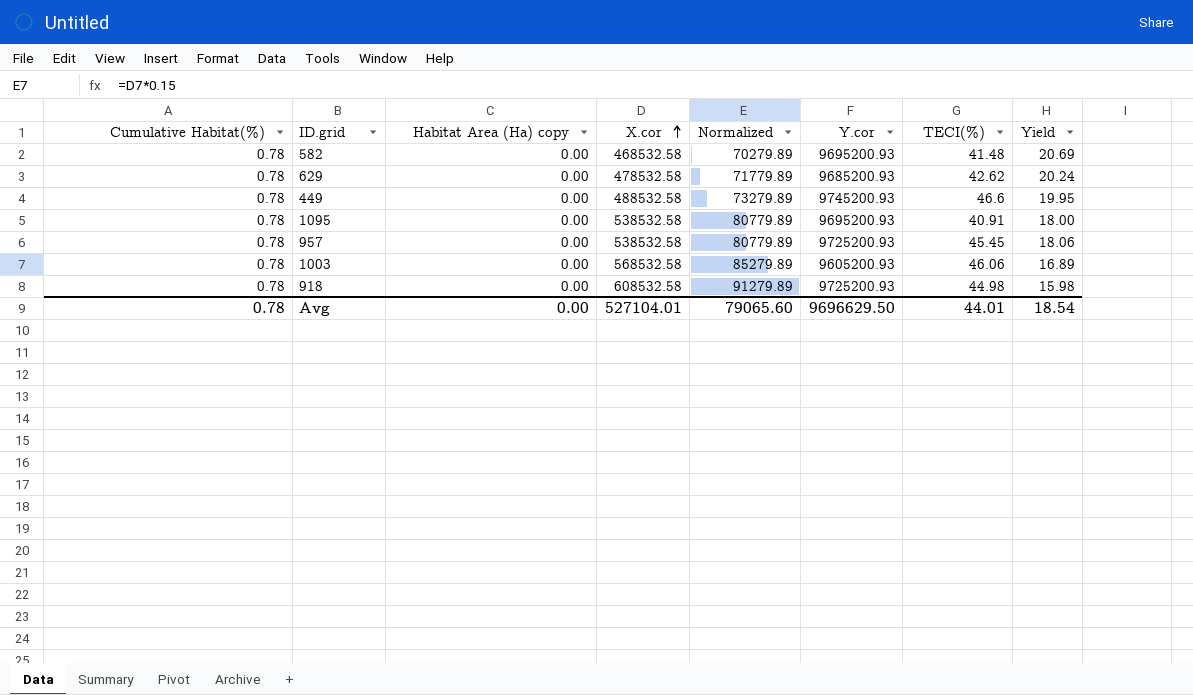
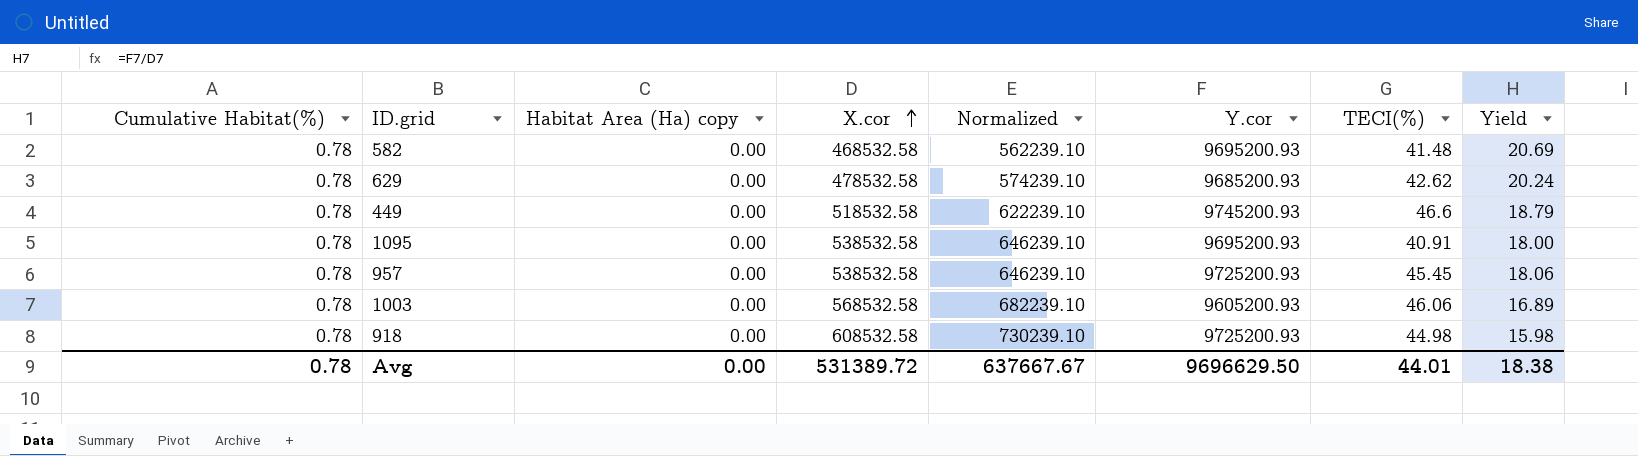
column Normalized | formula: [X.cor] * 0.15 -> [X.cor] * 1.2
449 | X.cor: 488532.58 -> 518532.58
449 | Yield: 19.95 -> 18.79
Avg | X.cor: 527104.01 -> 531389.72
Avg | Normalized: 79065.60 -> 637667.67
Avg | Yield: 18.54 -> 18.38

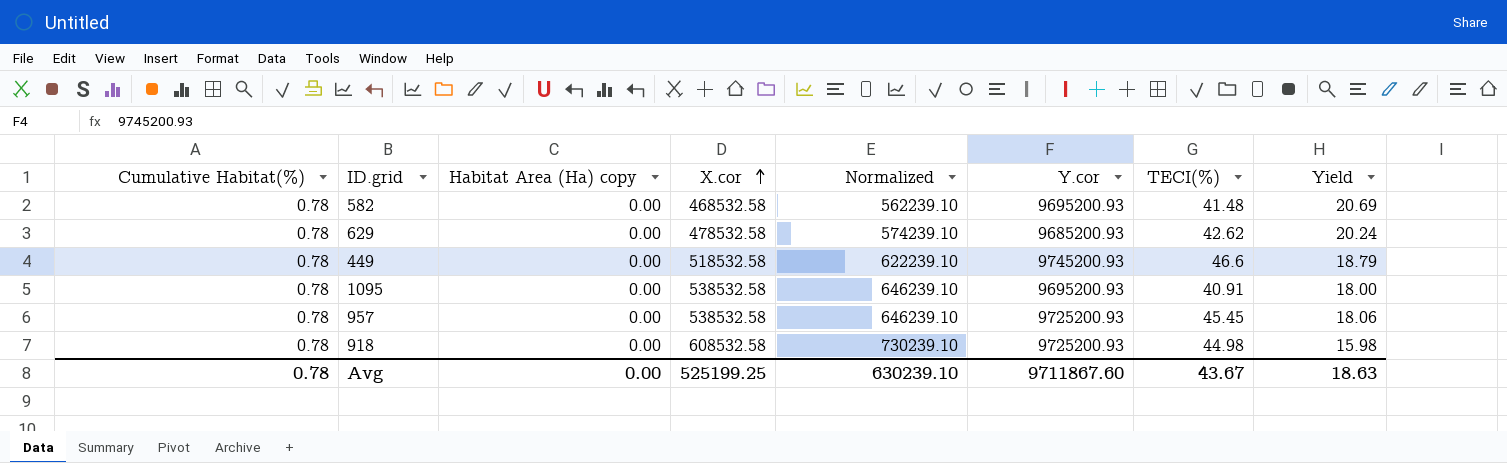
row 1003: 0.78 | 0.00 | 568532.58 | 682239.10 | 9605200.93 | 46.06 | 16.89 -> none
Avg | X.cor: 531389.72 -> 525199.25
Avg | Normalized: 637667.67 -> 630239.10
Avg | Y.cor: 9696629.50 -> 9711867.60
Avg | TECI(%): 44.01 -> 43.67
Avg | Yield: 18.38 -> 18.63

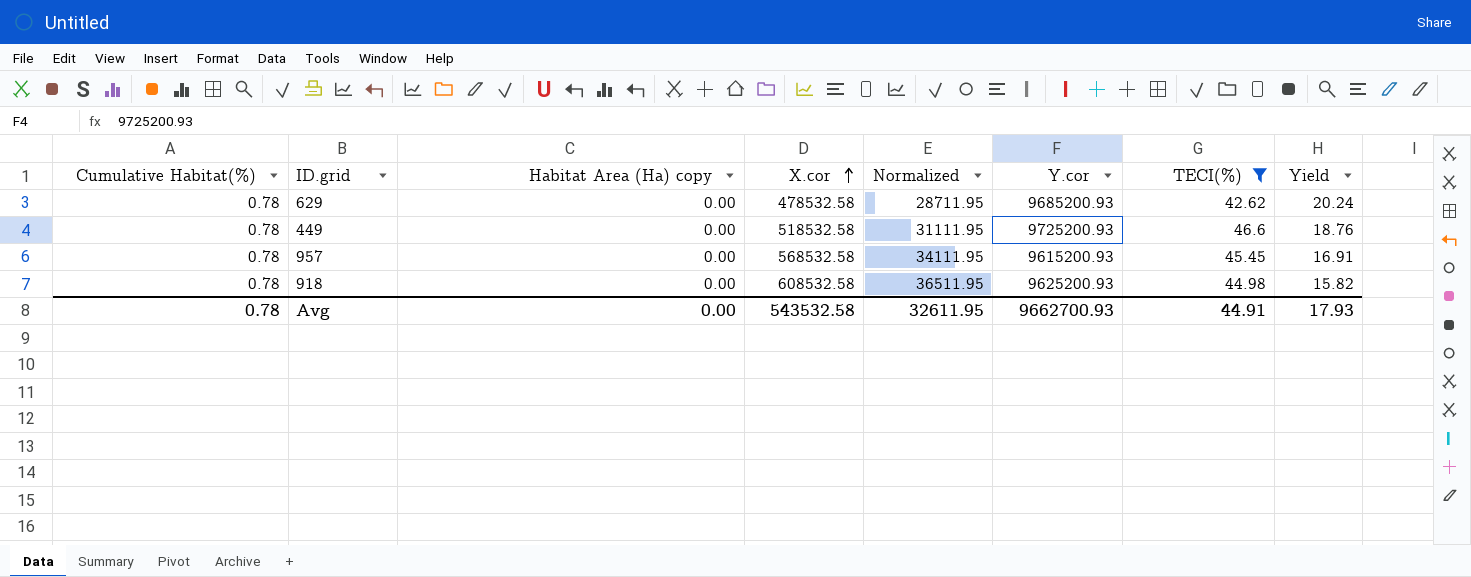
filter: none -> TECI(%) >= 42.62
column Normalized | formula: [X.cor] * 1.2 -> [X.cor] * 0.06
449 | Y.cor: 9745200.93 -> 9725200.93
449 | Yield: 18.79 -> 18.76
957 | X.cor: 538532.58 -> 568532.58
957 | Y.cor: 9725200.93 -> 9615200.93
957 | Yield: 18.06 -> 16.91
918 | Y.cor: 9725200.93 -> 9625200.93
918 | Yield: 15.98 -> 15.82
Avg | X.cor: 525199.25 -> 543532.58
Avg | Normalized: 630239.10 -> 32611.95
Avg | Y.cor: 9711867.60 -> 9662700.93
Avg | TECI(%): 43.67 -> 44.91
Avg | Yield: 18.63 -> 17.93

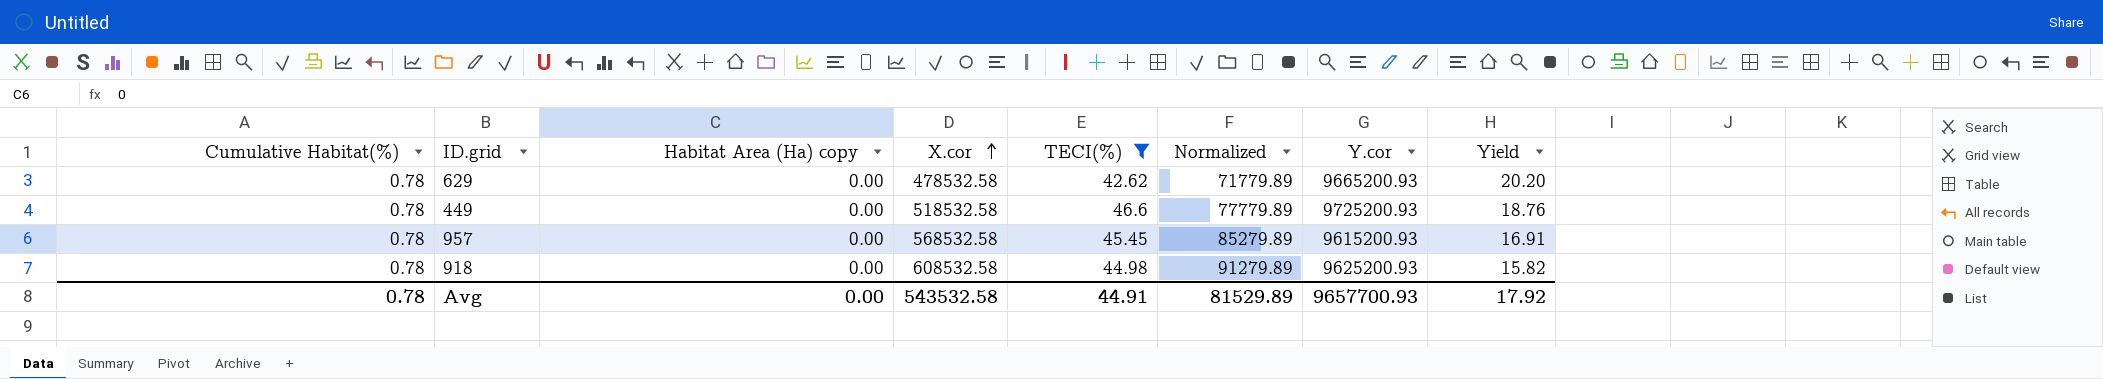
column TECI(%) | position: 7 -> 5
column Normalized | formula: [X.cor] * 0.06 -> [X.cor] * 0.15
629 | Y.cor: 9685200.93 -> 9665200.93
629 | Yield: 20.24 -> 20.20
Avg | Normalized: 32611.95 -> 81529.89
Avg | Y.cor: 9662700.93 -> 9657700.93
Avg | Yield: 17.93 -> 17.92

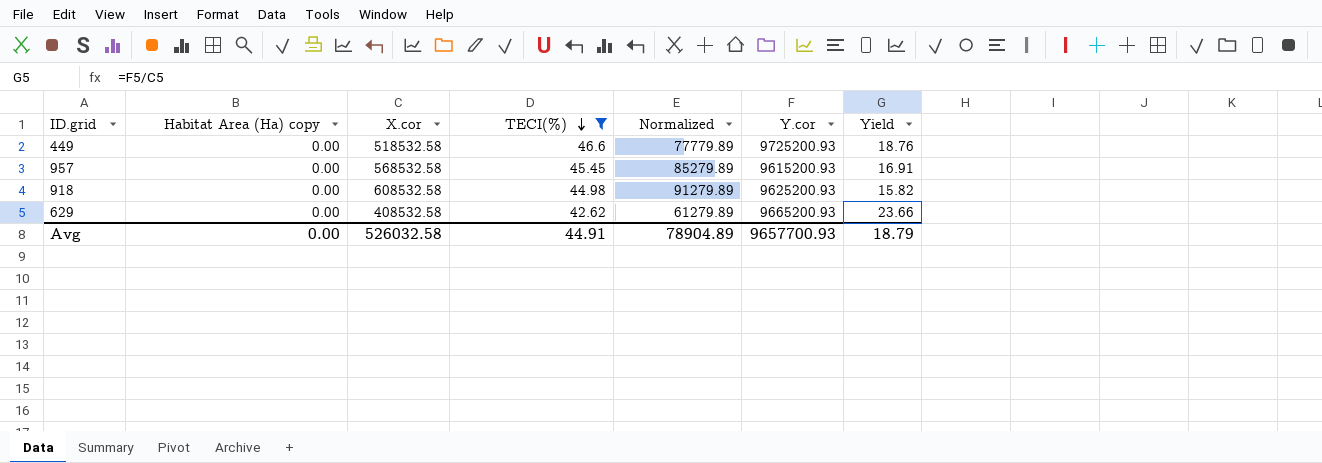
row order: X.cor ascending -> TECI(%) descending
column Cumulative Habitat(%) | position: 1 -> none
629 | X.cor: 478532.58 -> 408532.58
629 | Normalized: 71779.89 -> 61279.89
629 | Yield: 20.20 -> 23.66
Avg | X.cor: 543532.58 -> 526032.58
Avg | Normalized: 81529.89 -> 78904.89
Avg | Yield: 17.92 -> 18.79

